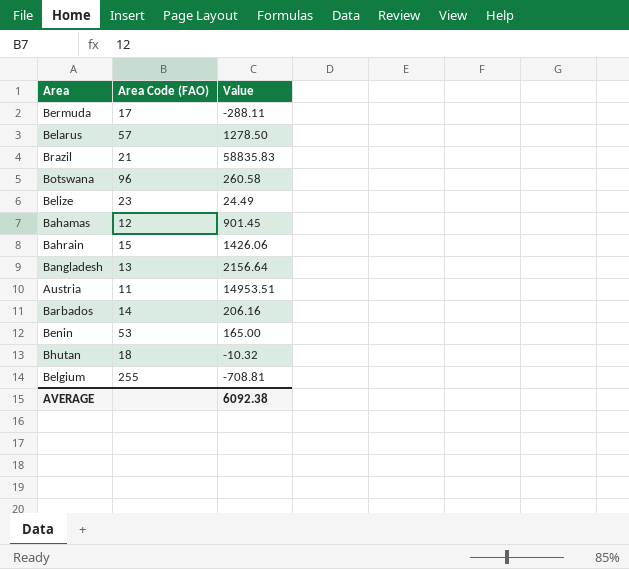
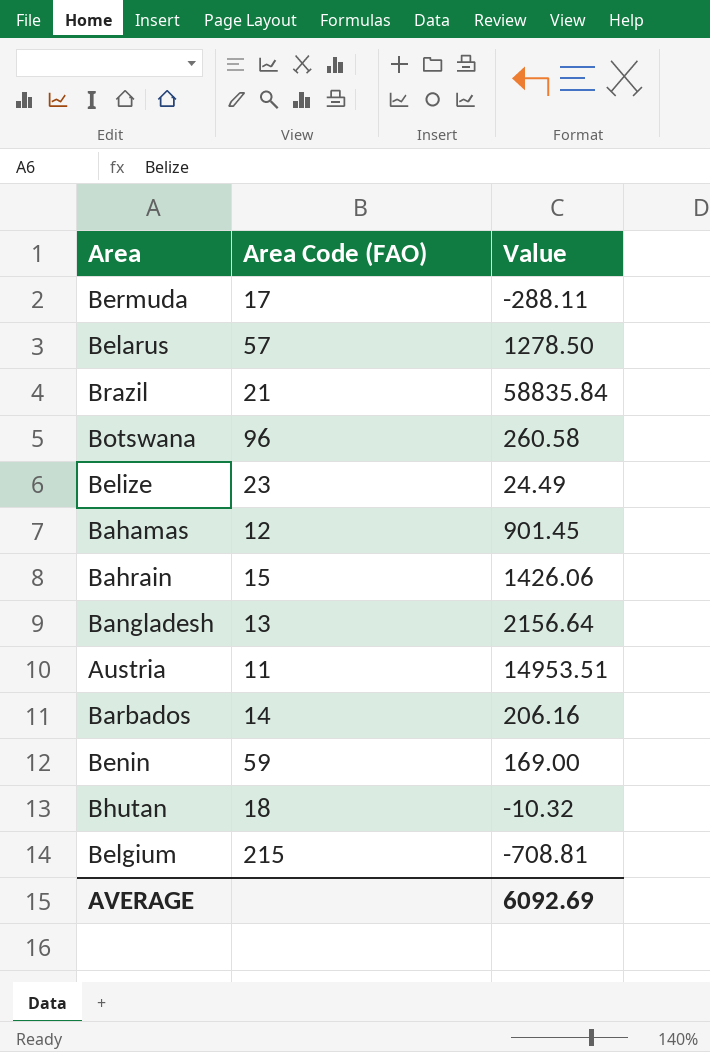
Brazil | Value: 58835.83 -> 58835.84
Benin | Area Code (FAO): 53 -> 59
Benin | Value: 165.00 -> 169.00
Belgium | Area Code (FAO): 255 -> 215
AVERAGE | Value: 6092.38 -> 6092.69

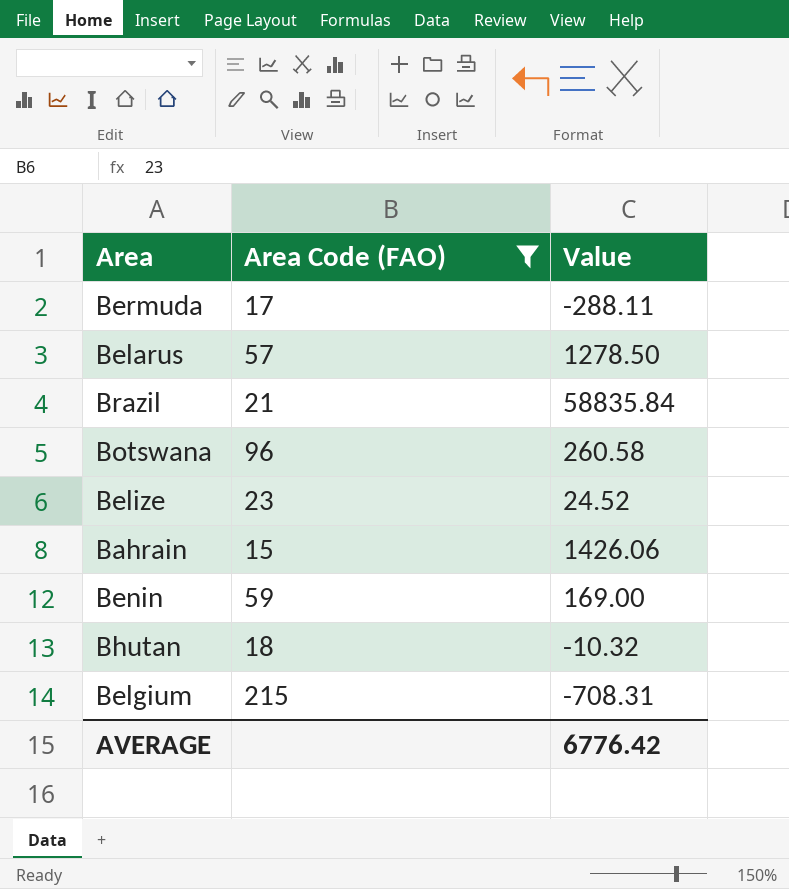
filter: none -> Area Code (FAO) >= 15
Belize | Value: 24.49 -> 24.52
Belgium | Value: -708.81 -> -708.31
AVERAGE | Value: 6092.69 -> 6776.42

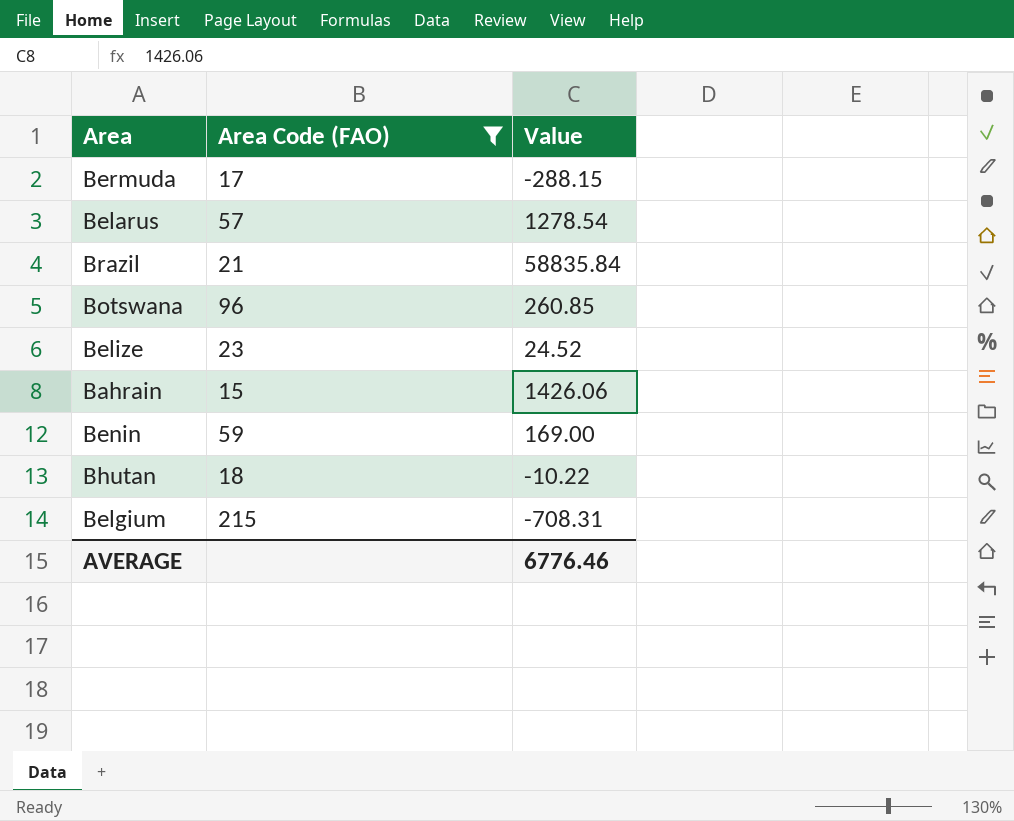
Bermuda | Value: -288.11 -> -288.15
Belarus | Value: 1278.50 -> 1278.54
Botswana | Value: 260.58 -> 260.85
Bhutan | Value: -10.32 -> -10.22
AVERAGE | Value: 6776.42 -> 6776.46

